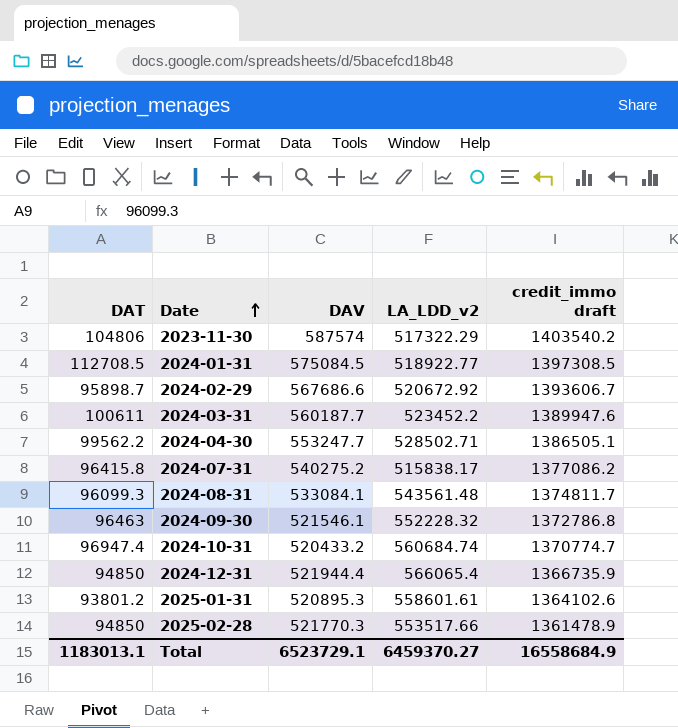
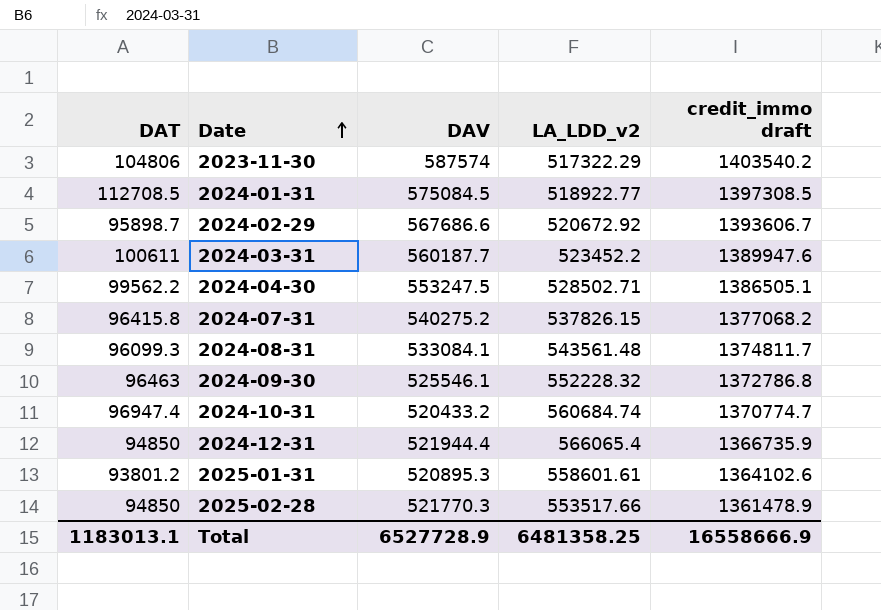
2024-04-30 | DAV: 553247.7 -> 553247.5
2024-07-31 | LA_LDD_v2: 515838.17 -> 537826.15
2024-07-31 | credit_immo draft: 1377086.2 -> 1377068.2
2024-09-30 | DAV: 521546.1 -> 525546.1
Total | DAV: 6523729.1 -> 6527728.9
Total | LA_LDD_v2: 6459370.27 -> 6481358.25
Total | credit_immo draft: 16558684.9 -> 16558666.9

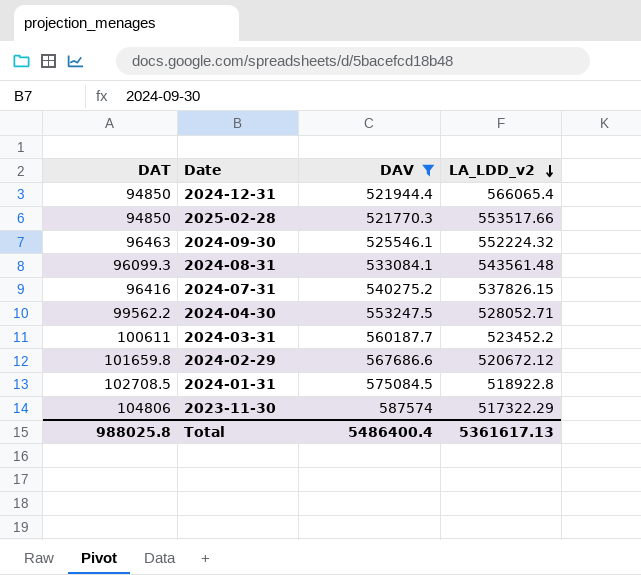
filter: none -> DAV >= 521770.3
row order: Date ascending -> LA_LDD_v2 descending
column credit_immo draft | position: 5 -> none
2024-09-30 | LA_LDD_v2: 552228.32 -> 552224.32
2024-07-31 | DAT: 96415.8 -> 96416
2024-04-30 | LA_LDD_v2: 528502.71 -> 528052.71
2024-02-29 | DAT: 95898.7 -> 101659.8
2024-02-29 | LA_LDD_v2: 520672.92 -> 520672.12
2024-01-31 | DAT: 112708.5 -> 102708.5
2024-01-31 | LA_LDD_v2: 518922.77 -> 518922.8
Total | DAT: 1183013.1 -> 988025.8
Total | DAV: 6527728.9 -> 5486400.4
Total | LA_LDD_v2: 6481358.25 -> 5361617.13

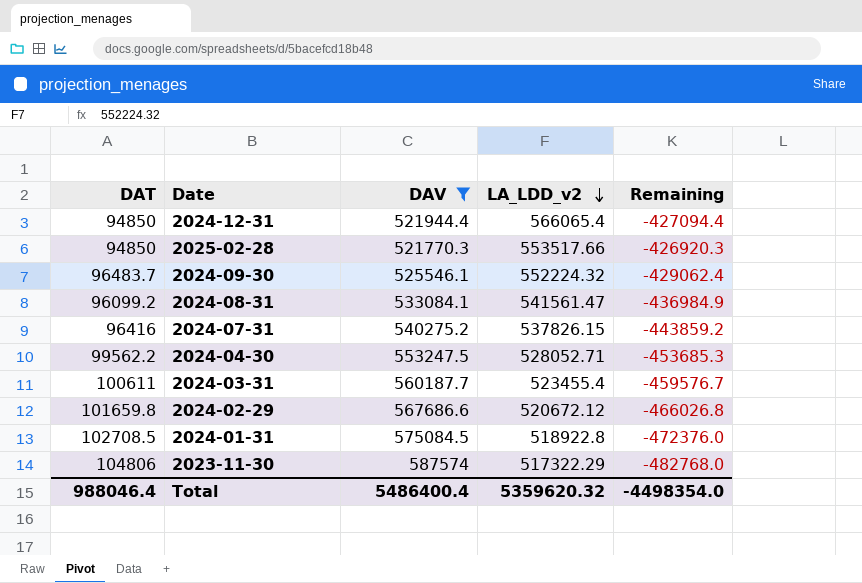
column Remaining | formula: none -> [DAT] - [DAV]
2024-09-30 | DAT: 96463 -> 96483.7
2024-08-31 | DAT: 96099.3 -> 96099.2
2024-08-31 | LA_LDD_v2: 543561.48 -> 541561.47
2024-03-31 | LA_LDD_v2: 523452.2 -> 523455.4
Total | DAT: 988025.8 -> 988046.4
Total | LA_LDD_v2: 5361617.13 -> 5359620.32

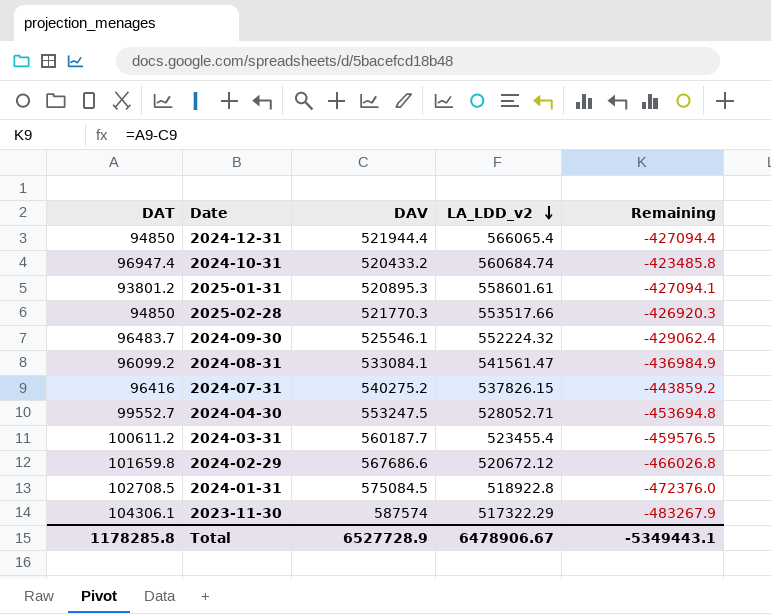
filter: DAV >= 521770.3 -> none
2024-04-30 | DAT: 99562.2 -> 99552.7
2024-04-30 | Remaining: -453685.3 -> -453694.8
2024-03-31 | DAT: 100611 -> 100611.2
2024-03-31 | Remaining: -459576.7 -> -459576.5
2023-11-30 | DAT: 104806 -> 104306.1
2023-11-30 | Remaining: -482768.0 -> -483267.9
Total | DAT: 988046.4 -> 1178285.8
Total | DAV: 5486400.4 -> 6527728.9
Total | LA_LDD_v2: 5359620.32 -> 6478906.67
Total | Remaining: -4498354.0 -> -5349443.1

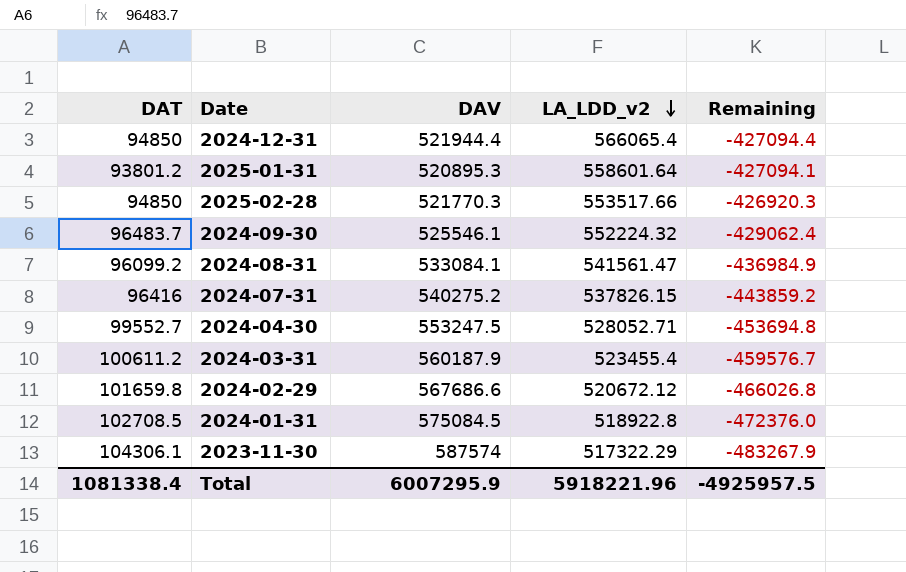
row 2024-10-31: 96947.4 | 520433.2 | 560684.74 | -423485.8 -> none
2025-01-31 | LA_LDD_v2: 558601.61 -> 558601.64
2024-03-31 | DAV: 560187.7 -> 560187.9
2024-03-31 | Remaining: -459576.5 -> -459576.7
Total | DAT: 1178285.8 -> 1081338.4
Total | DAV: 6527728.9 -> 6007295.9
Total | LA_LDD_v2: 6478906.67 -> 5918221.96
Total | Remaining: -5349443.1 -> -4925957.5

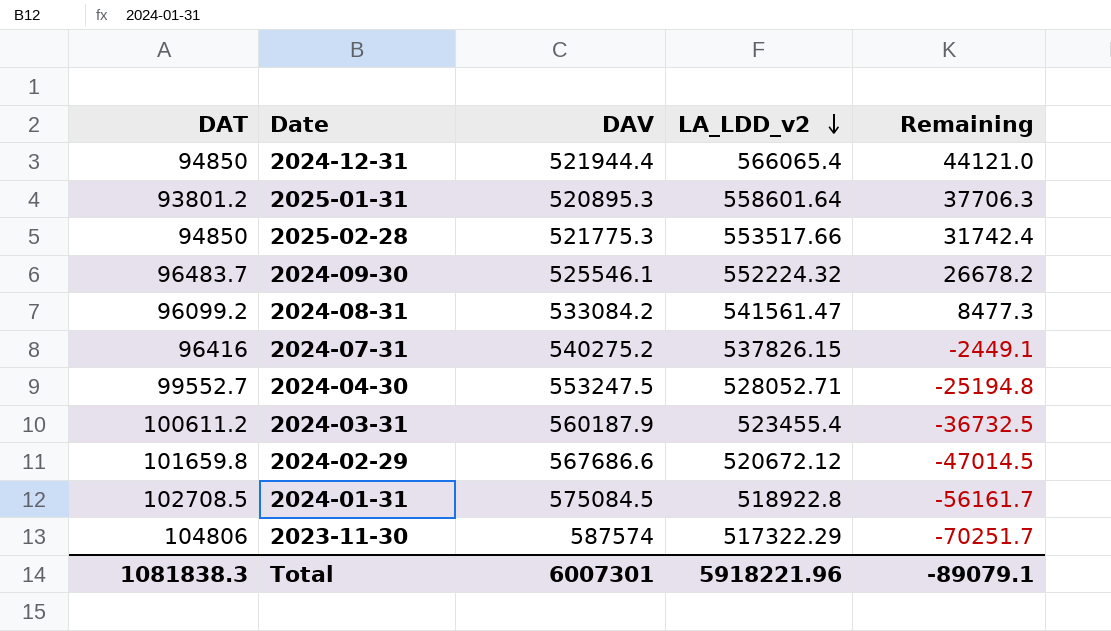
column Remaining | formula: [DAT] - [DAV] -> [LA_LDD_v2] - [DAV]
2025-02-28 | DAV: 521770.3 -> 521775.3
2024-08-31 | DAV: 533084.1 -> 533084.2
2023-11-30 | DAT: 104306.1 -> 104806
Total | DAT: 1081338.4 -> 1081838.3
Total | DAV: 6007295.9 -> 6007301
Total | Remaining: -4925957.5 -> -89079.1

